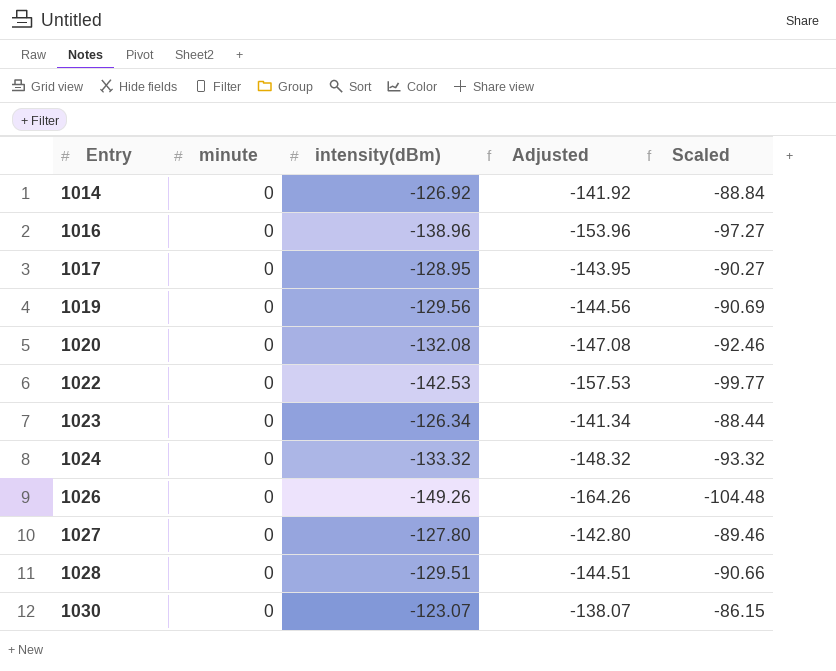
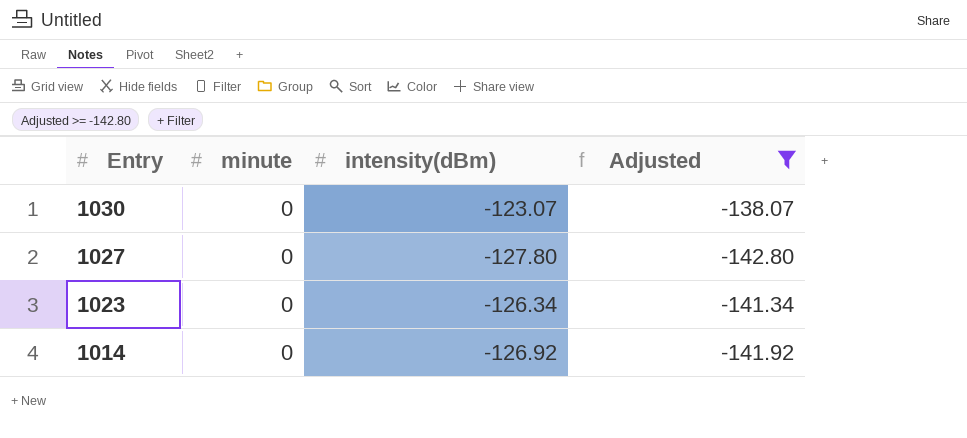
filter: none -> Adjusted >= -142.80
row order: Entry ascending -> Entry descending
column Scaled | formula: [intensity(dBm)] * 0.7 -> none

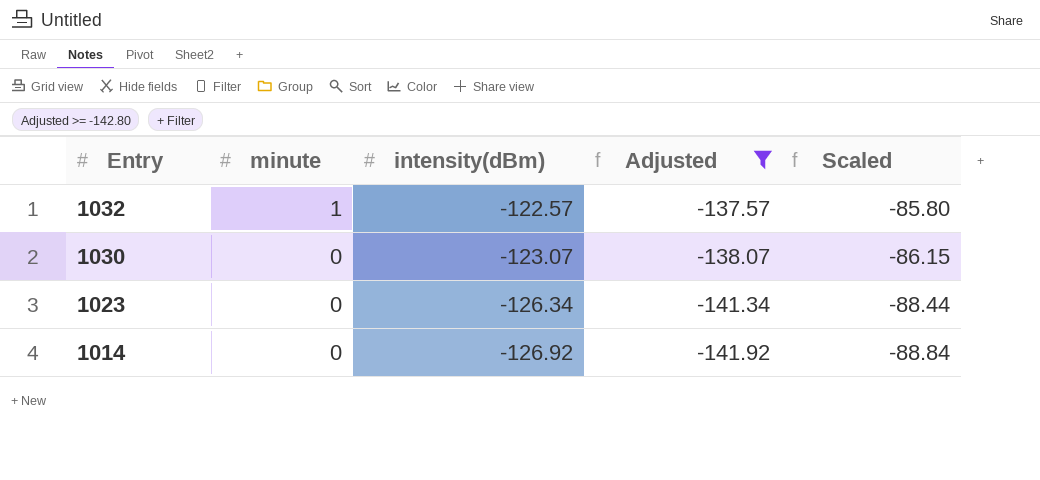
column Scaled | formula: none -> [intensity(dBm)] * 0.7
row 1027: 0 | -127.80 | -142.80 -> none
row 1032: none -> 1 | -122.57 | -137.57 | -85.80

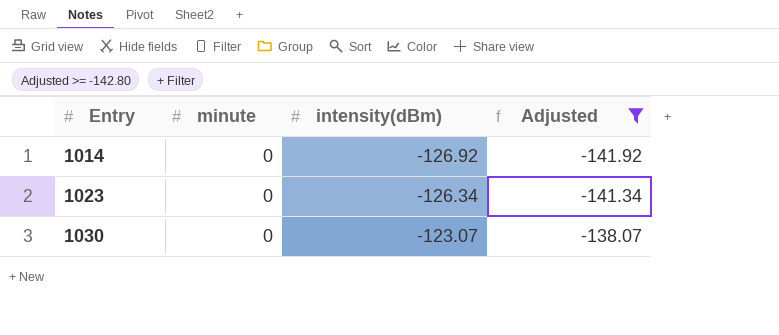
row order: Entry descending -> Entry ascending
column Scaled | formula: [intensity(dBm)] * 0.7 -> none
row 1032: 1 | -122.57 | -137.57 | -85.80 -> none

